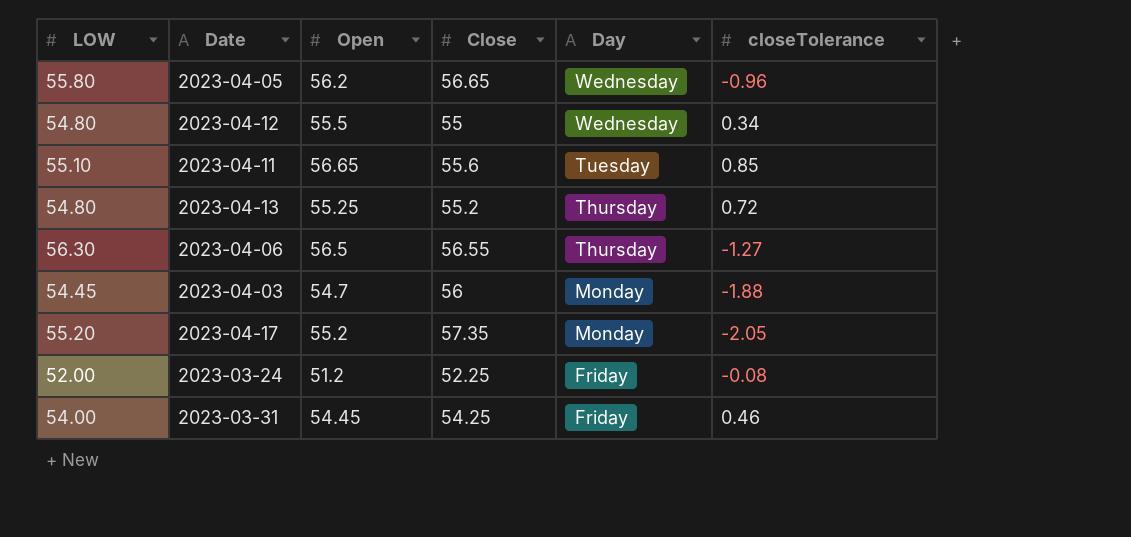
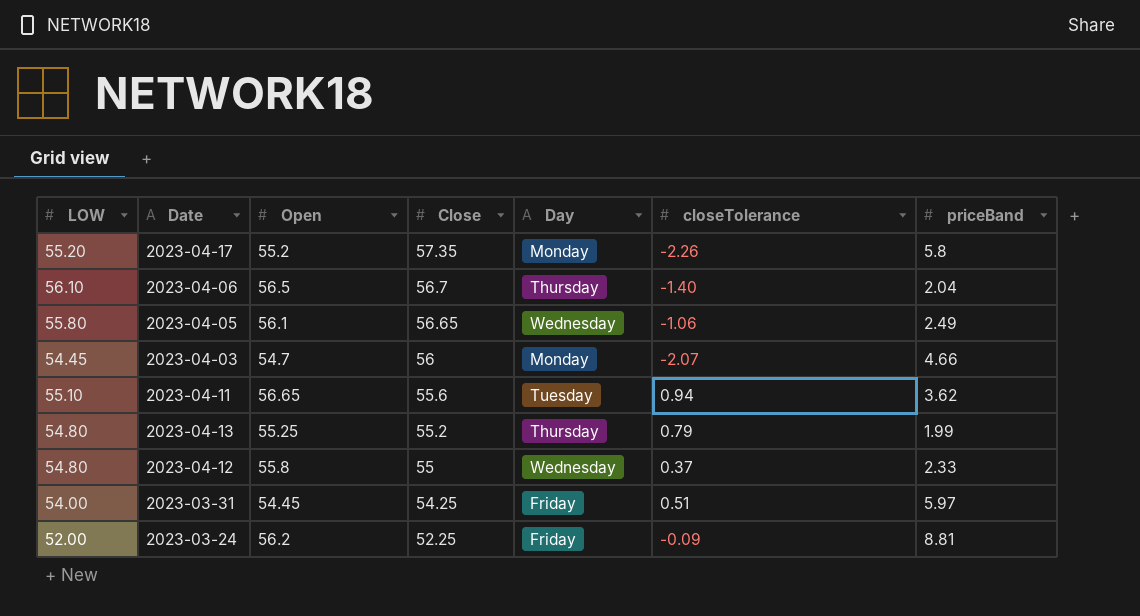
row order: Day descending -> Close descending
column priceBand | position: none -> 7
2023-04-17 | closeTolerance: -2.05 -> -2.26
2023-04-06 | LOW: 56.30 -> 56.10
2023-04-06 | Close: 56.55 -> 56.7
2023-04-06 | closeTolerance: -1.27 -> -1.40
2023-04-05 | Open: 56.2 -> 56.1
2023-04-05 | closeTolerance: -0.96 -> -1.06
2023-04-03 | closeTolerance: -1.88 -> -2.07
2023-04-11 | closeTolerance: 0.85 -> 0.94
2023-04-13 | closeTolerance: 0.72 -> 0.79
2023-04-12 | Open: 55.5 -> 55.8
2023-04-12 | closeTolerance: 0.34 -> 0.37
2023-03-31 | closeTolerance: 0.46 -> 0.51
2023-03-24 | Open: 51.2 -> 56.2
2023-03-24 | closeTolerance: -0.08 -> -0.09

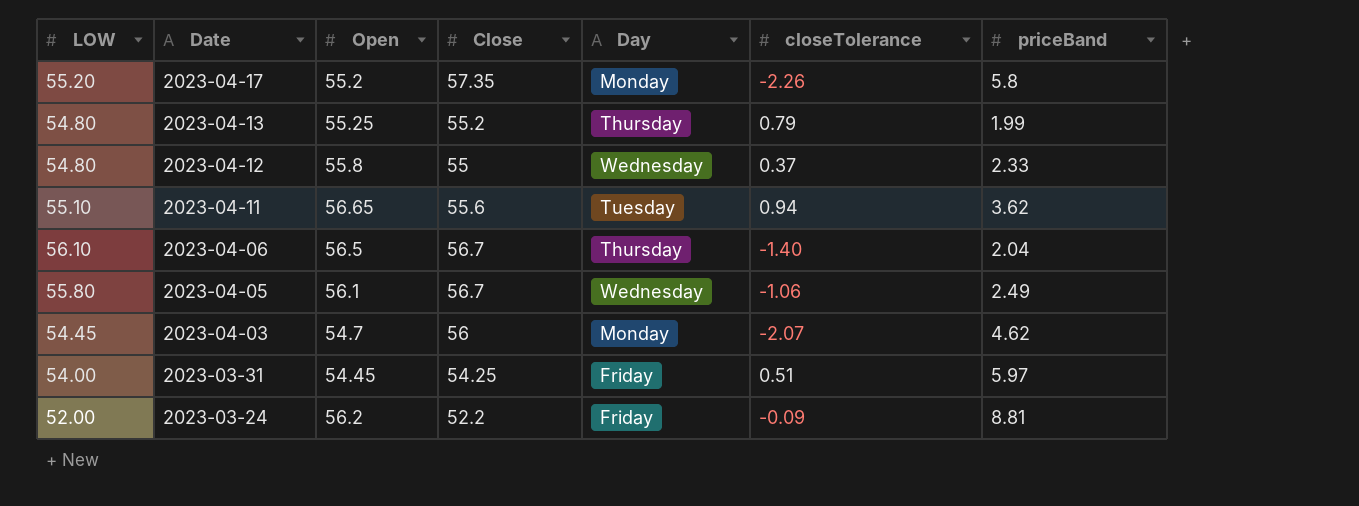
row order: Close descending -> Date descending
2023-04-05 | Close: 56.65 -> 56.7
2023-04-03 | priceBand: 4.66 -> 4.62
2023-03-24 | Close: 52.25 -> 52.2

